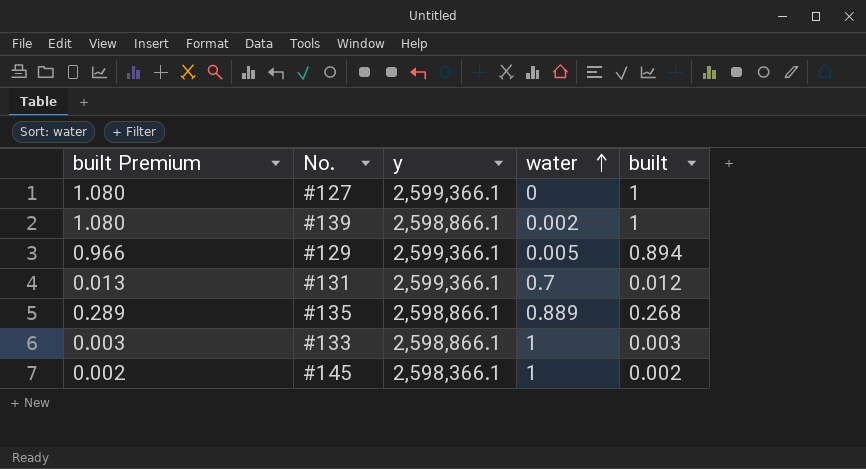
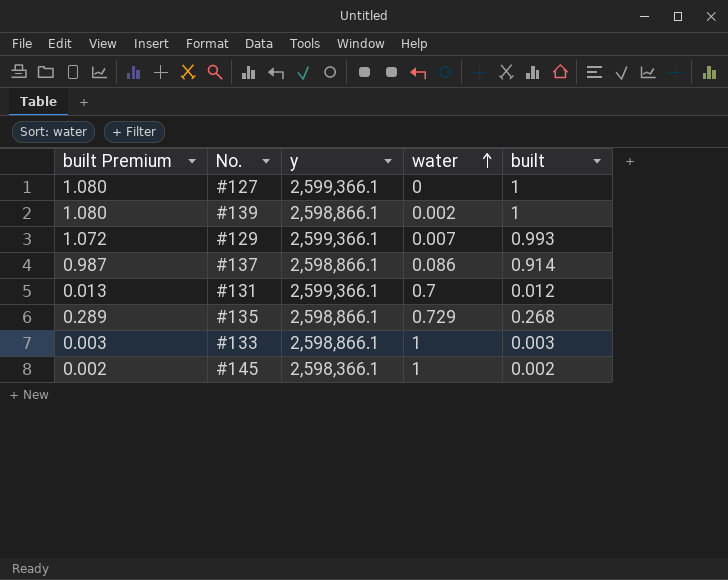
#129 | built Premium: 0.966 -> 1.072
#129 | water: 0.005 -> 0.007
#129 | built: 0.894 -> 0.993
row #137: none -> 0.987 | 2,598,866.1 | 0.086 | 0.914
#135 | water: 0.889 -> 0.729

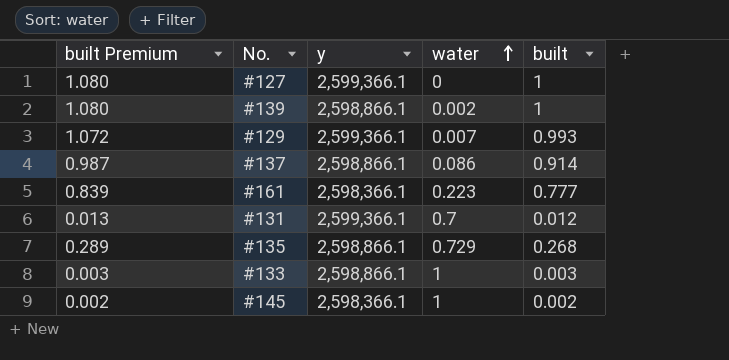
row #161: none -> 0.839 | 2,598,366.1 | 0.223 | 0.777

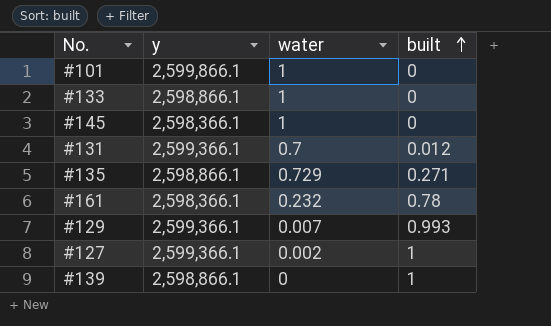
row order: water ascending -> built ascending
column built Premium | formula: [built] * 1.08 -> none
row #137: 0.987 | 2,598,866.1 | 0.086 | 0.914 -> none
row #101: none -> 2,599,866.1 | 1 | 0
#133 | built: 0.003 -> 0
#145 | built: 0.002 -> 0
#135 | built: 0.268 -> 0.271
#161 | water: 0.223 -> 0.232
#161 | built: 0.777 -> 0.78
#127 | water: 0 -> 0.002
#139 | water: 0.002 -> 0

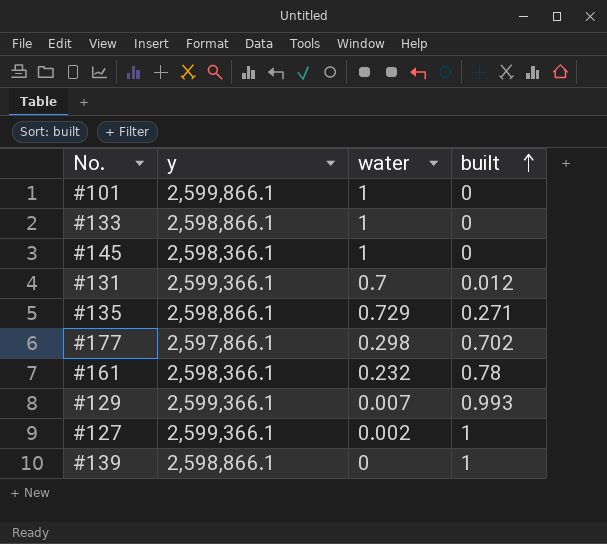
row #177: none -> 2,597,866.1 | 0.298 | 0.702

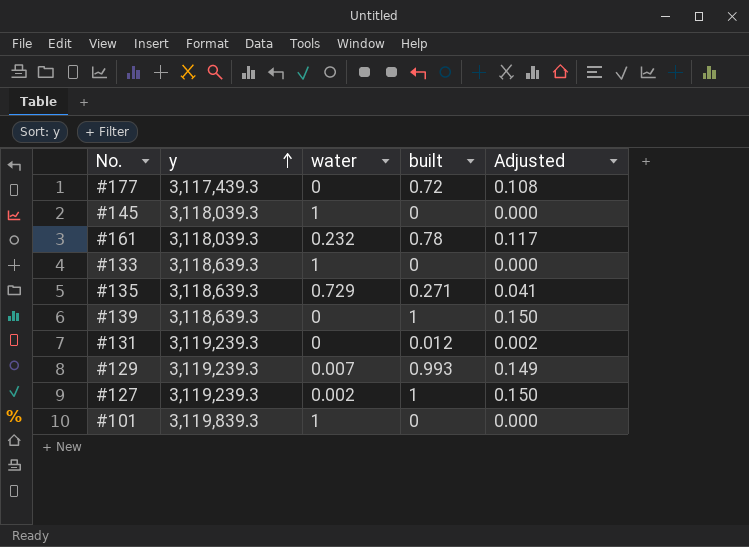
row order: built ascending -> y ascending
column Adjusted | formula: none -> [built] * 0.15
#177 | y: 2,597,866.1 -> 3,117,439.3
#177 | water: 0.298 -> 0
#177 | built: 0.702 -> 0.72
#145 | y: 2,598,366.1 -> 3,118,039.3
#161 | y: 2,598,366.1 -> 3,118,039.3
#133 | y: 2,598,866.1 -> 3,118,639.3
#135 | y: 2,598,866.1 -> 3,118,639.3
#139 | y: 2,598,866.1 -> 3,118,639.3
#131 | y: 2,599,366.1 -> 3,119,239.3
#131 | water: 0.7 -> 0
#129 | y: 2,599,366.1 -> 3,119,239.3
#127 | y: 2,599,366.1 -> 3,119,239.3
#101 | y: 2,599,866.1 -> 3,119,839.3

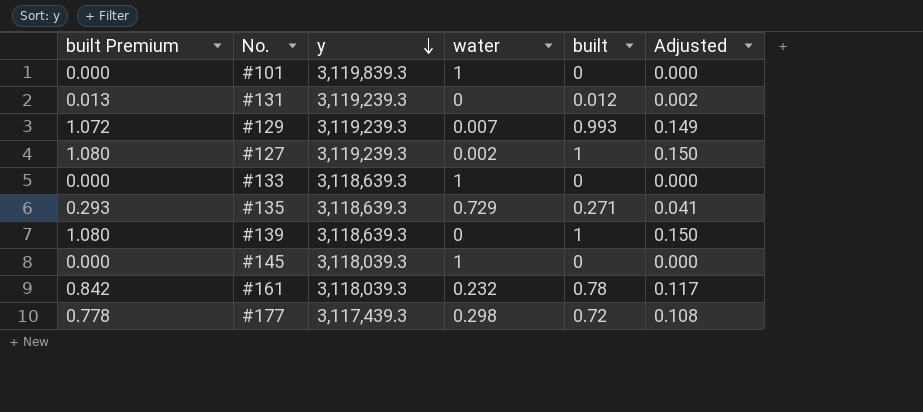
row order: y ascending -> y descending
column built Premium | formula: none -> [built] * 1.08
#177 | water: 0 -> 0.298

